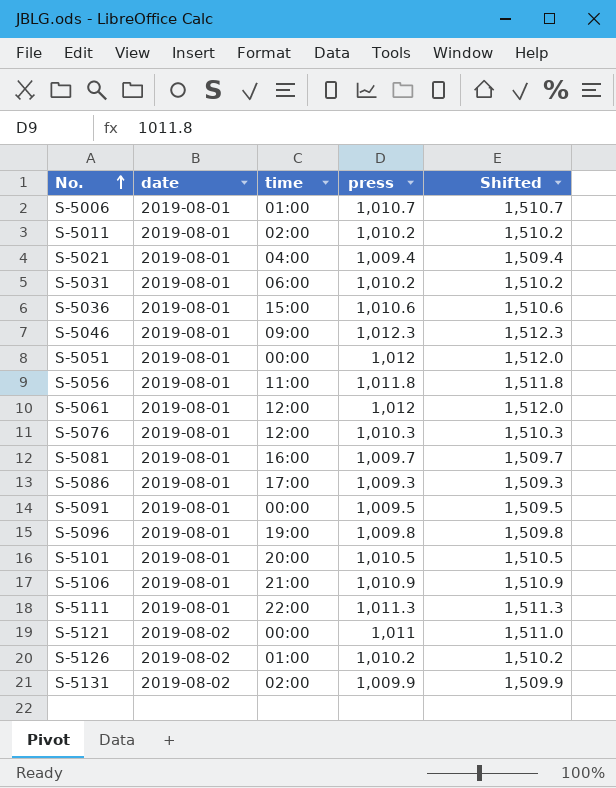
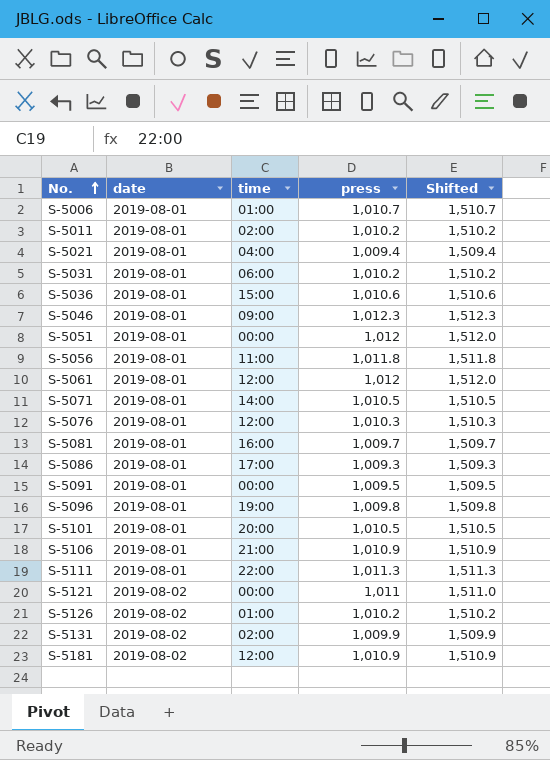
row S-5071: none -> 2019-08-01 | 14:00 | 1,010.5 | 1,510.5
row S-5181: none -> 2019-08-02 | 12:00 | 1,010.9 | 1,510.9

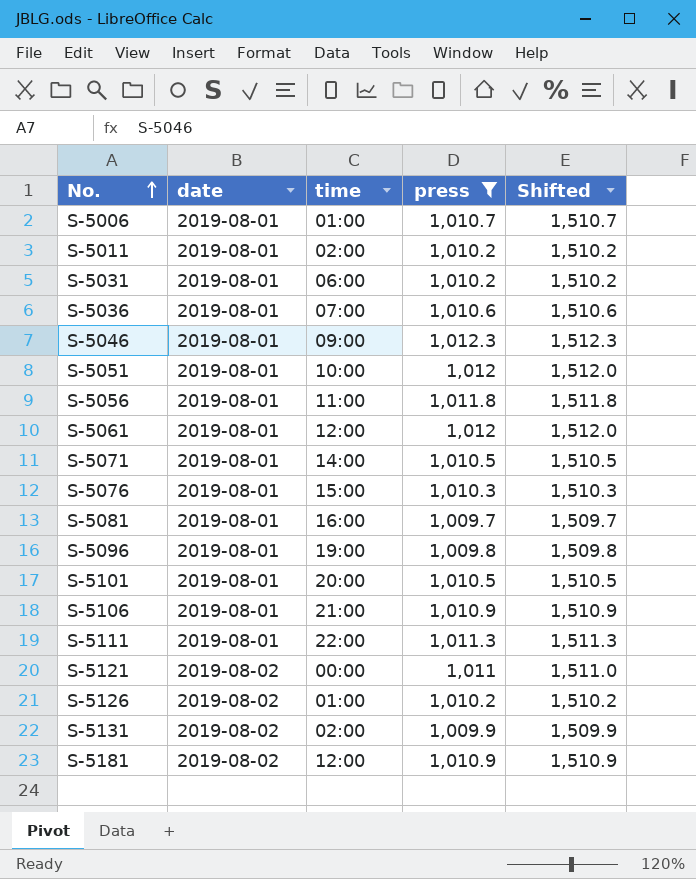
filter: none -> press >= 1,009.7
S-5036 | time: 15:00 -> 07:00
S-5051 | time: 00:00 -> 10:00
S-5076 | time: 12:00 -> 15:00

